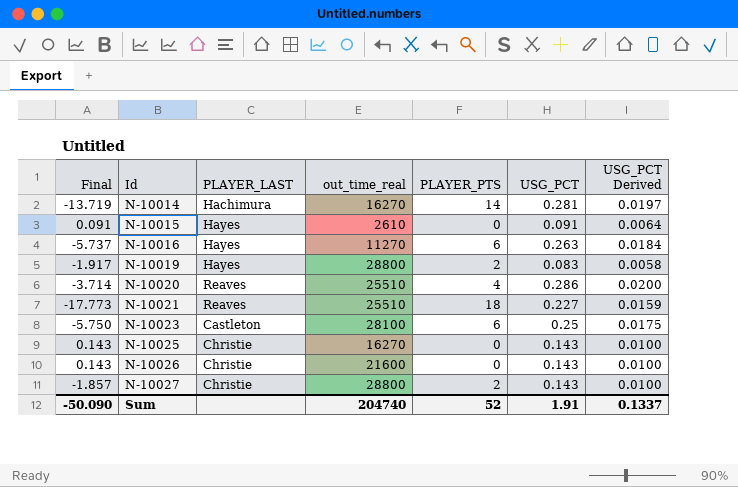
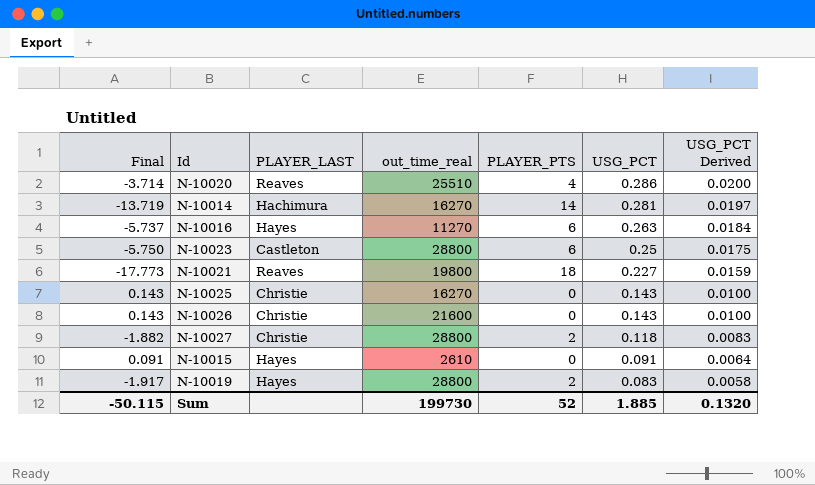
row order: Id ascending -> USG_PCT descending
N-10023 | out_time_real: 28100 -> 28800
N-10021 | out_time_real: 25510 -> 19800
N-10027 | Final: -1.857 -> -1.882
N-10027 | USG_PCT: 0.143 -> 0.118
N-10027 | USG_PCT Derived: 0.0100 -> 0.0083
Sum | Final: -50.090 -> -50.115
Sum | out_time_real: 204740 -> 199730
Sum | USG_PCT: 1.91 -> 1.885
Sum | USG_PCT Derived: 0.1337 -> 0.1320

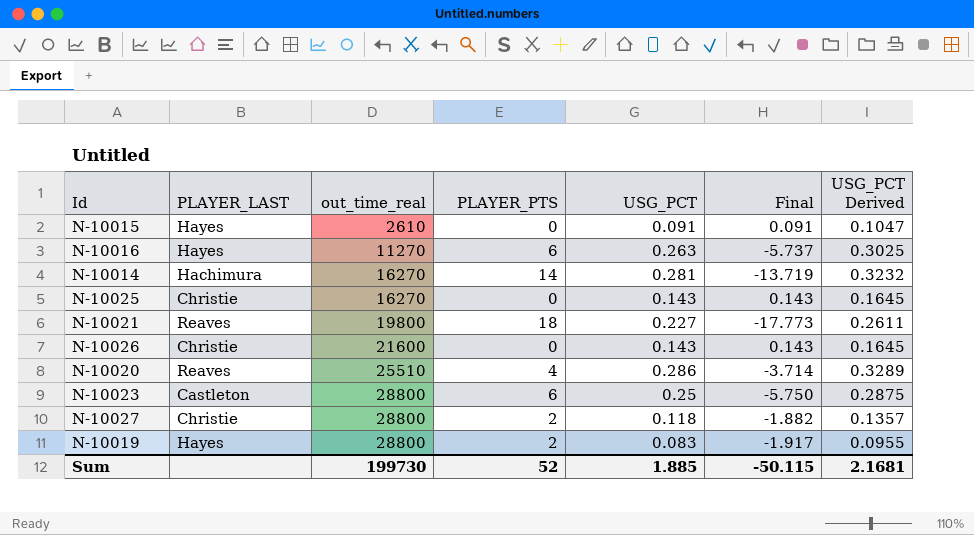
row order: USG_PCT descending -> out_time_real ascending
column Final | position: 1 -> 6
column USG_PCT Derived | formula: [USG_PCT] * 0.07 -> [USG_PCT] * 1.15
Sum | USG_PCT Derived: 0.1320 -> 2.1681

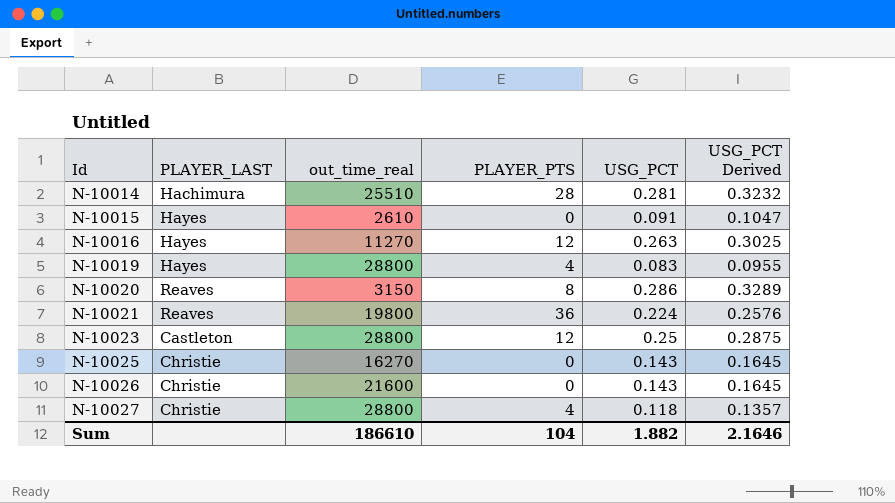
row order: out_time_real ascending -> Id ascending
column Final | formula: [USG_PCT] - [PLAYER_PTS] -> none
N-10014 | out_time_real: 16270 -> 25510
N-10014 | PLAYER_PTS: 14 -> 28
N-10016 | PLAYER_PTS: 6 -> 12
N-10019 | PLAYER_PTS: 2 -> 4
N-10020 | out_time_real: 25510 -> 3150
N-10020 | PLAYER_PTS: 4 -> 8
N-10021 | PLAYER_PTS: 18 -> 36
N-10021 | USG_PCT: 0.227 -> 0.224
N-10021 | USG_PCT Derived: 0.2611 -> 0.2576
N-10023 | PLAYER_PTS: 6 -> 12
N-10027 | PLAYER_PTS: 2 -> 4
Sum | out_time_real: 199730 -> 186610
Sum | PLAYER_PTS: 52 -> 104
Sum | USG_PCT: 1.885 -> 1.882
Sum | USG_PCT Derived: 2.1681 -> 2.1646

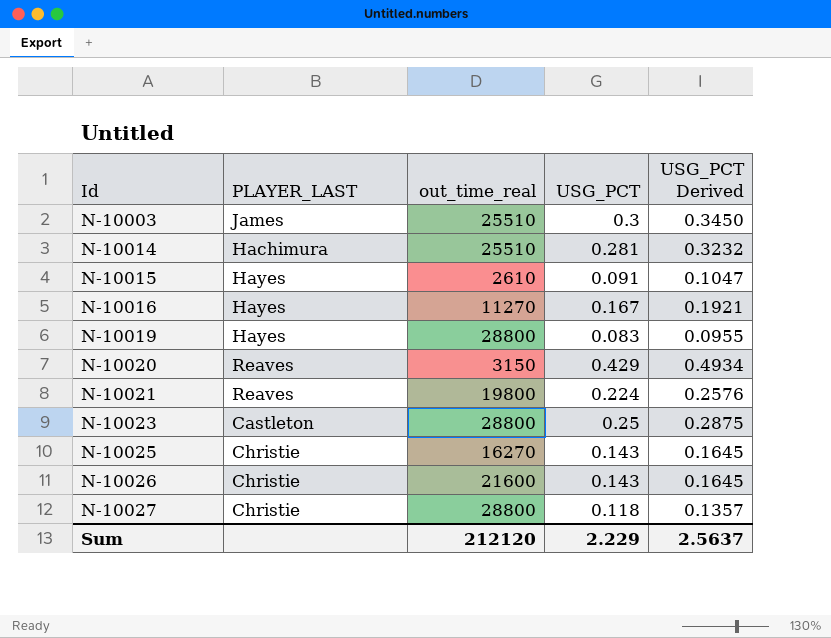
column PLAYER_PTS | position: 4 -> none
row N-10003: none -> James | 25510 | 0.3 | 0.3450
N-10016 | USG_PCT: 0.263 -> 0.167
N-10016 | USG_PCT Derived: 0.3025 -> 0.1921
N-10020 | USG_PCT: 0.286 -> 0.429
N-10020 | USG_PCT Derived: 0.3289 -> 0.4934
Sum | out_time_real: 186610 -> 212120
Sum | USG_PCT: 1.882 -> 2.229
Sum | USG_PCT Derived: 2.1646 -> 2.5637

